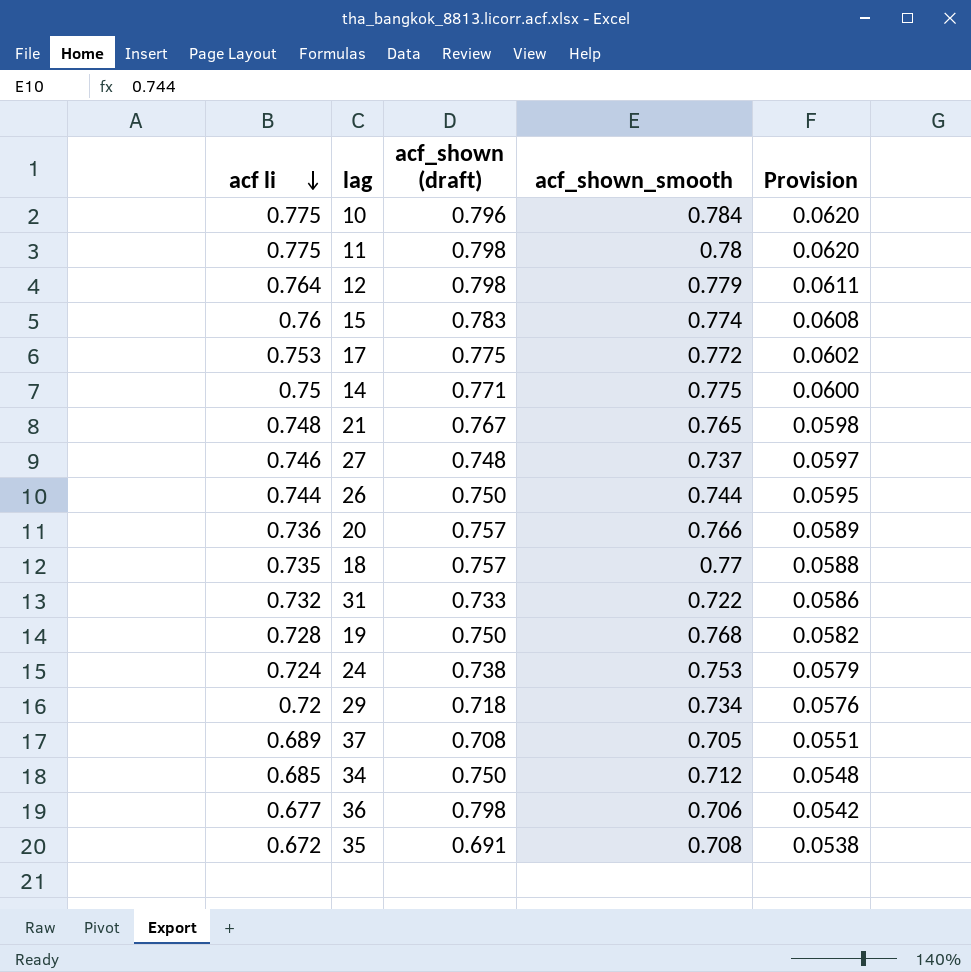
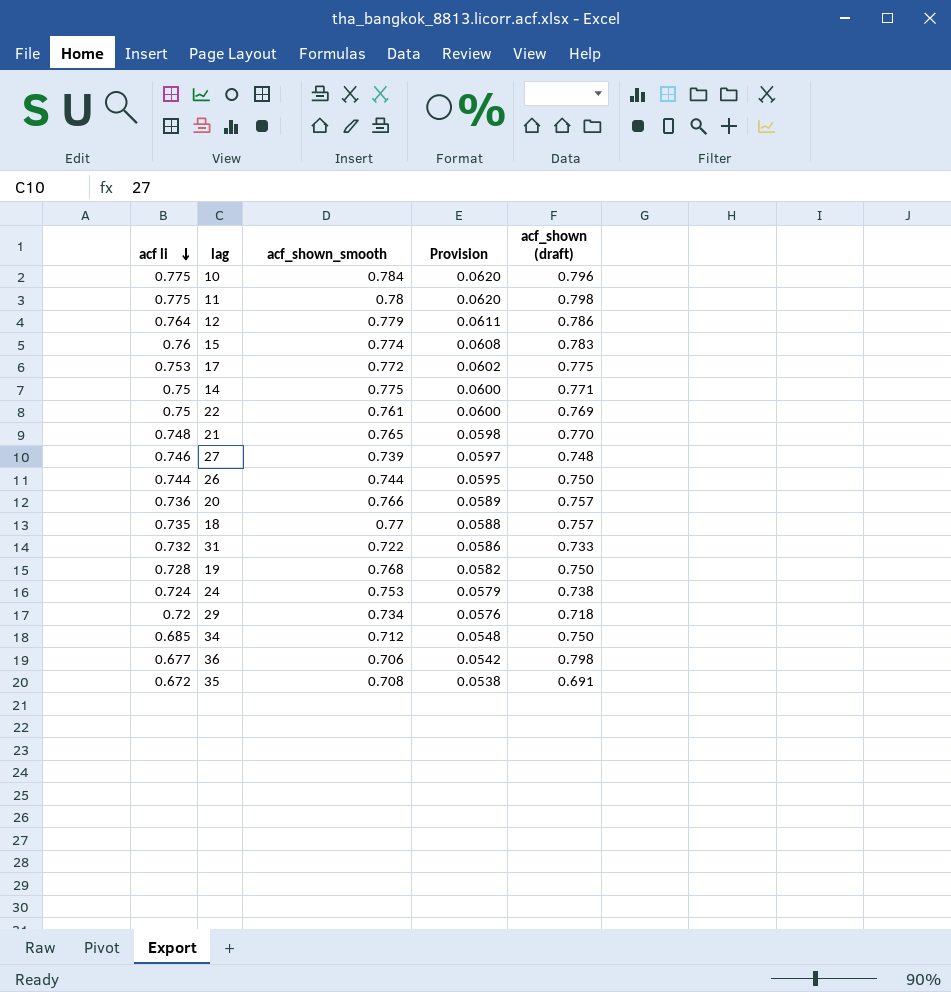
column acf_shown (draft) | position: 3 -> 5
row 37: 0.689 | 0.708 | 0.705 | 0.0551 -> none
12 | acf_shown (draft): 0.798 -> 0.786
row 22: none -> 0.75 | 0.761 | 0.0600 | 0.769
21 | acf_shown (draft): 0.767 -> 0.770
27 | acf_shown_smooth: 0.737 -> 0.739

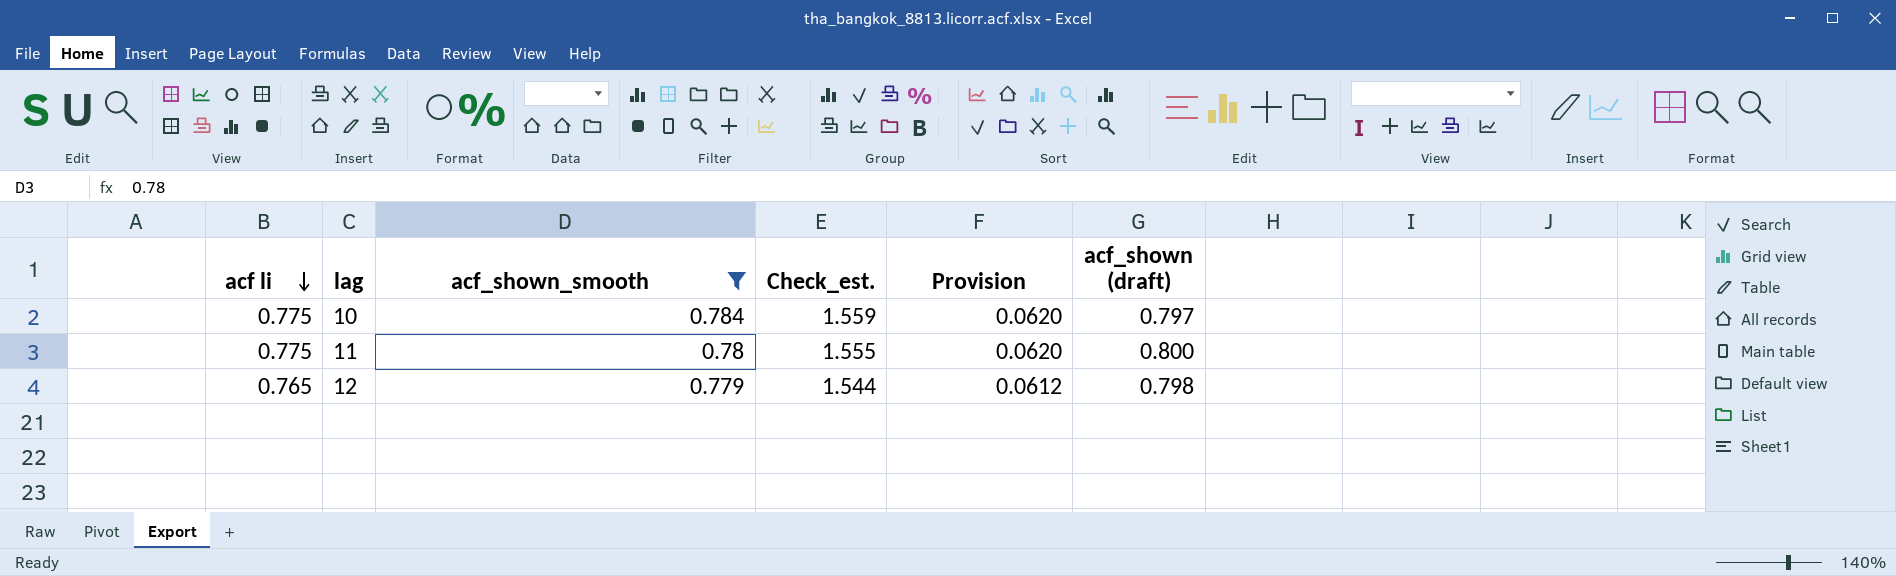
filter: none -> acf_shown_smooth >= 0.779
column Check_est. | formula: none -> [acf li] + [acf_shown_smooth]
10 | acf_shown (draft): 0.796 -> 0.797
11 | acf_shown (draft): 0.798 -> 0.800
12 | acf li: 0.764 -> 0.765
12 | Provision: 0.0611 -> 0.0612
12 | acf_shown (draft): 0.786 -> 0.798

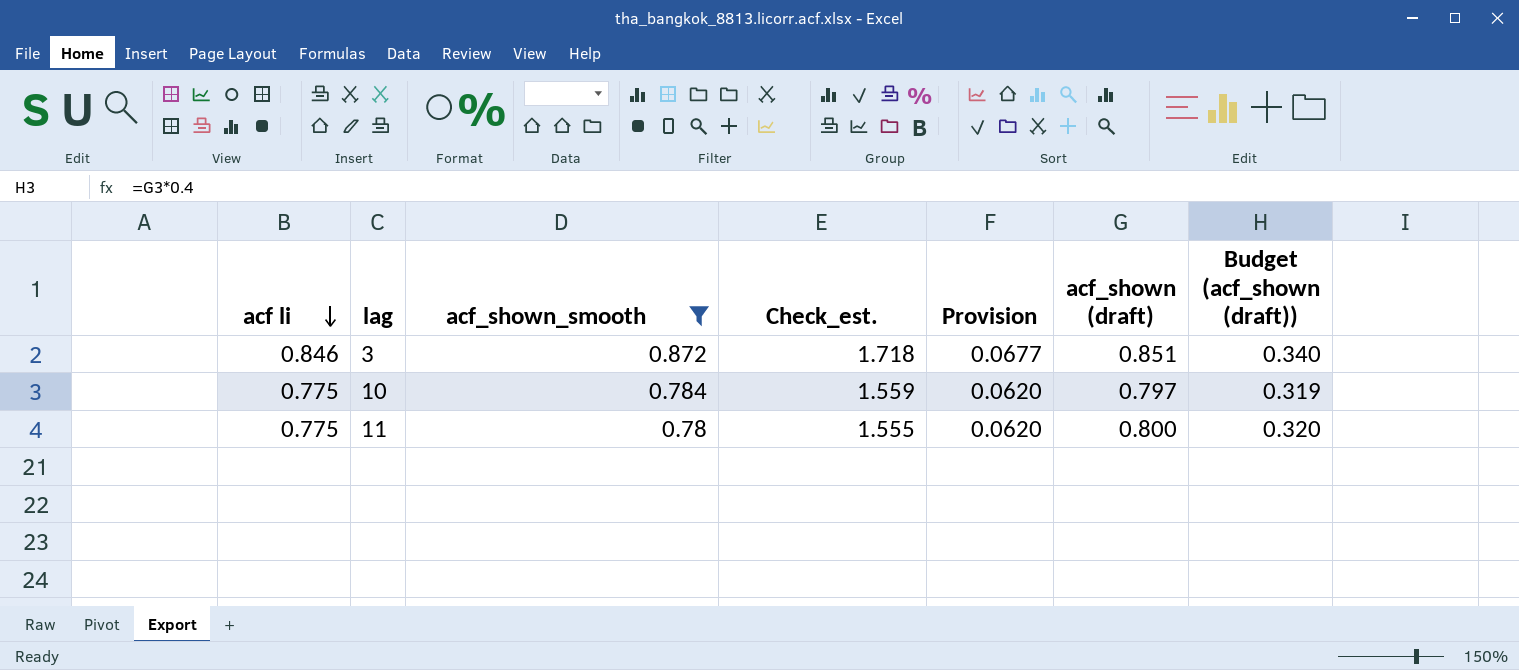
column Budget (acf_shown (draft)) | formula: none -> [acf_shown (draft)] * 0.4
row 12: 0.765 | 0.779 | 1.544 | 0.0612 | 0.798 -> none
row 3: none -> 0.846 | 0.872 | 1.718 | 0.0677 | 0.851 | 0.340

